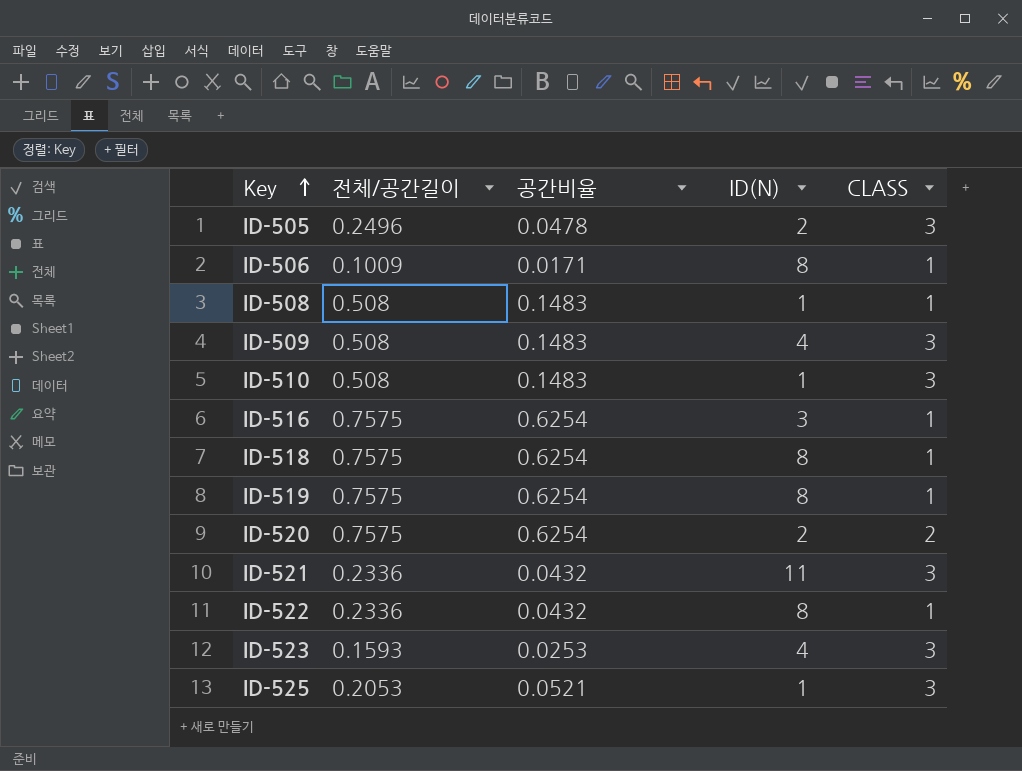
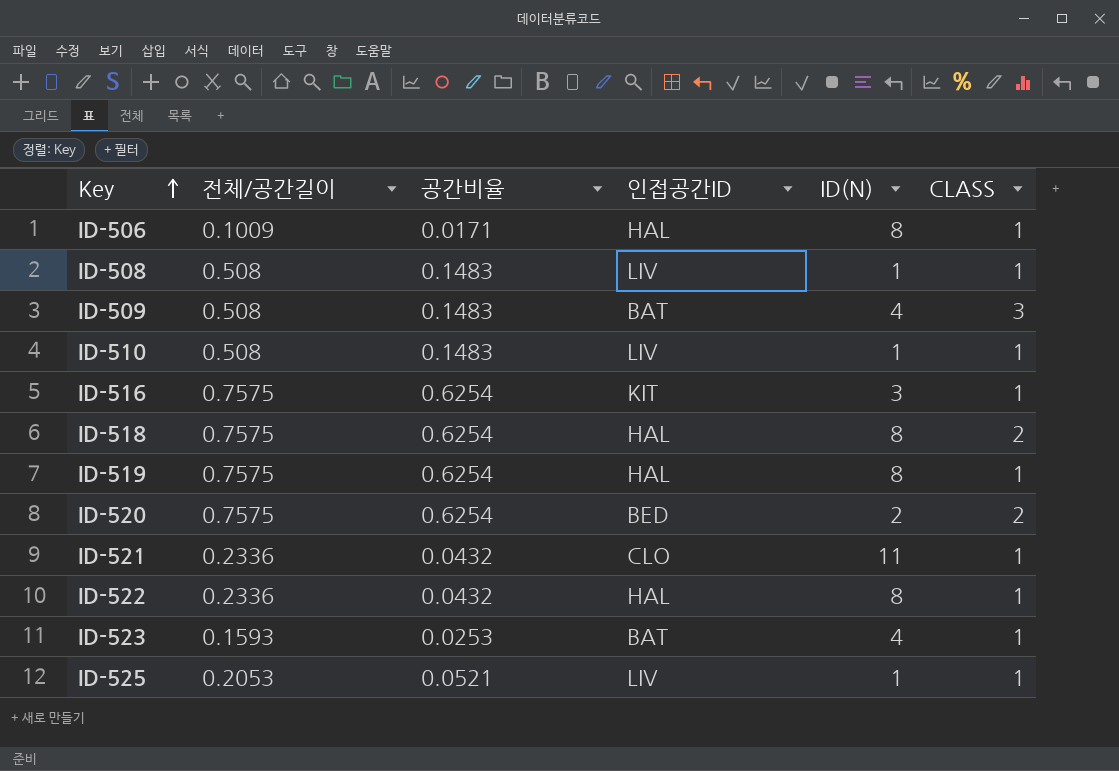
column 인접공간ID | position: none -> 4
row ID-505: 0.2496 | 0.0478 | 2 | 3 -> none
ID-510 | CLASS: 3 -> 1
ID-518 | CLASS: 1 -> 2
ID-521 | CLASS: 3 -> 1
ID-523 | CLASS: 3 -> 1
ID-525 | CLASS: 3 -> 1

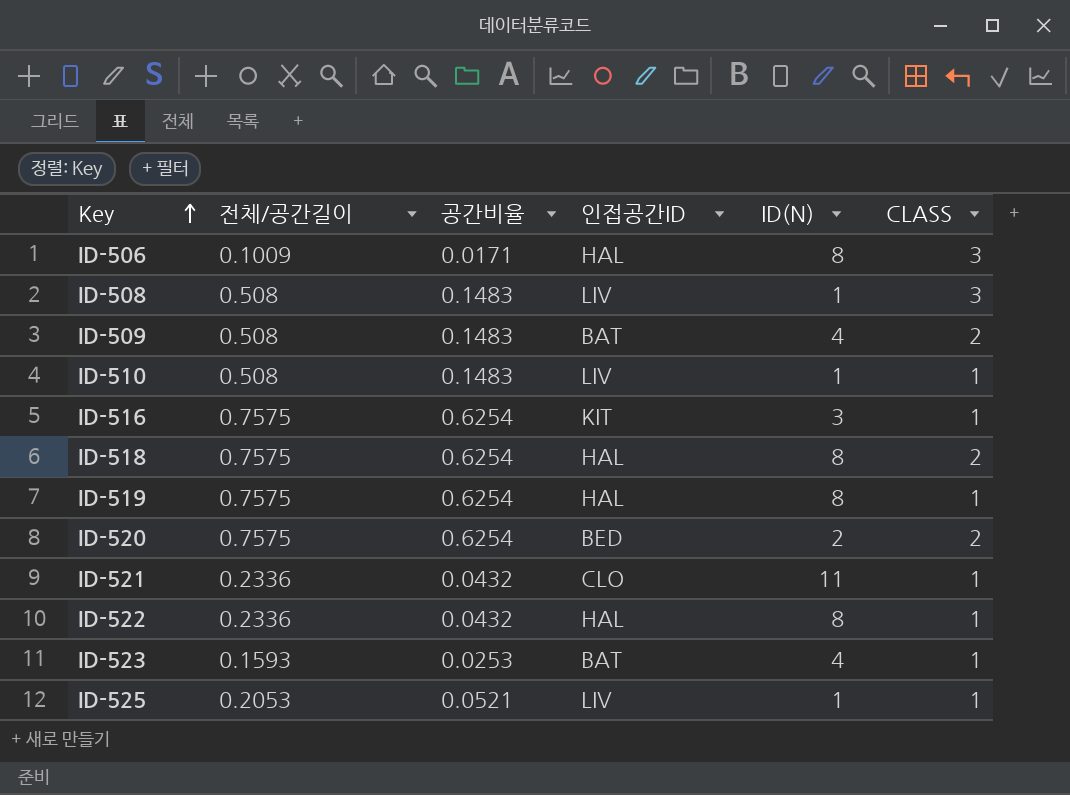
ID-506 | CLASS: 1 -> 3
ID-508 | CLASS: 1 -> 3
ID-509 | CLASS: 3 -> 2

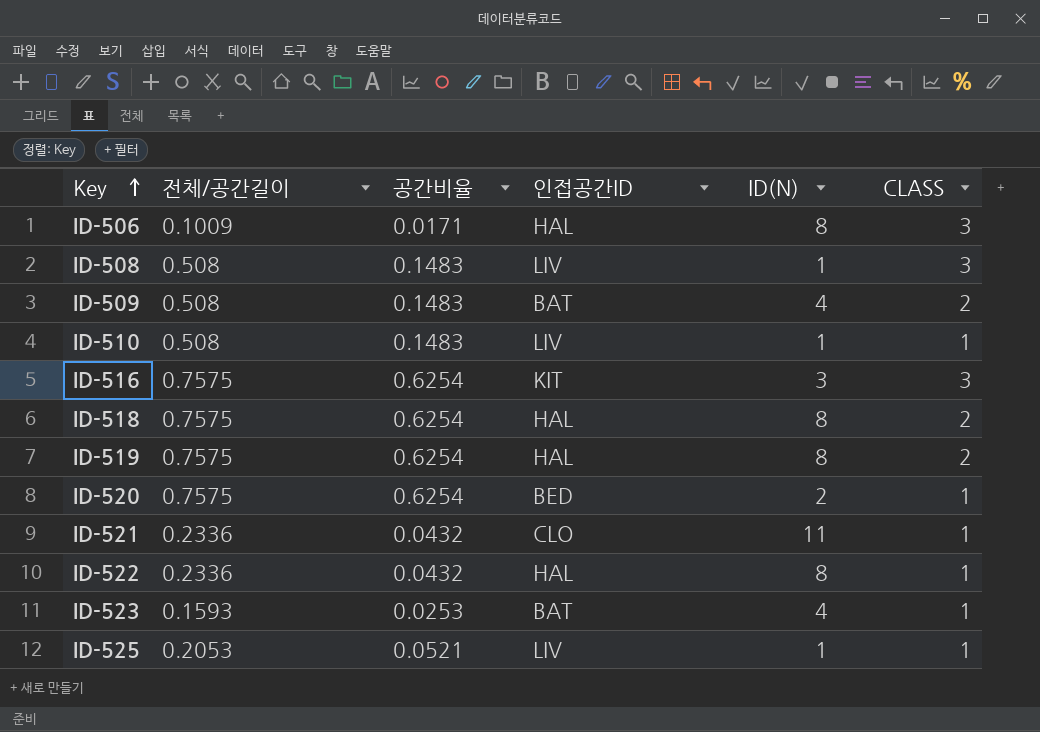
ID-516 | CLASS: 1 -> 3
ID-519 | CLASS: 1 -> 2
ID-520 | CLASS: 2 -> 1

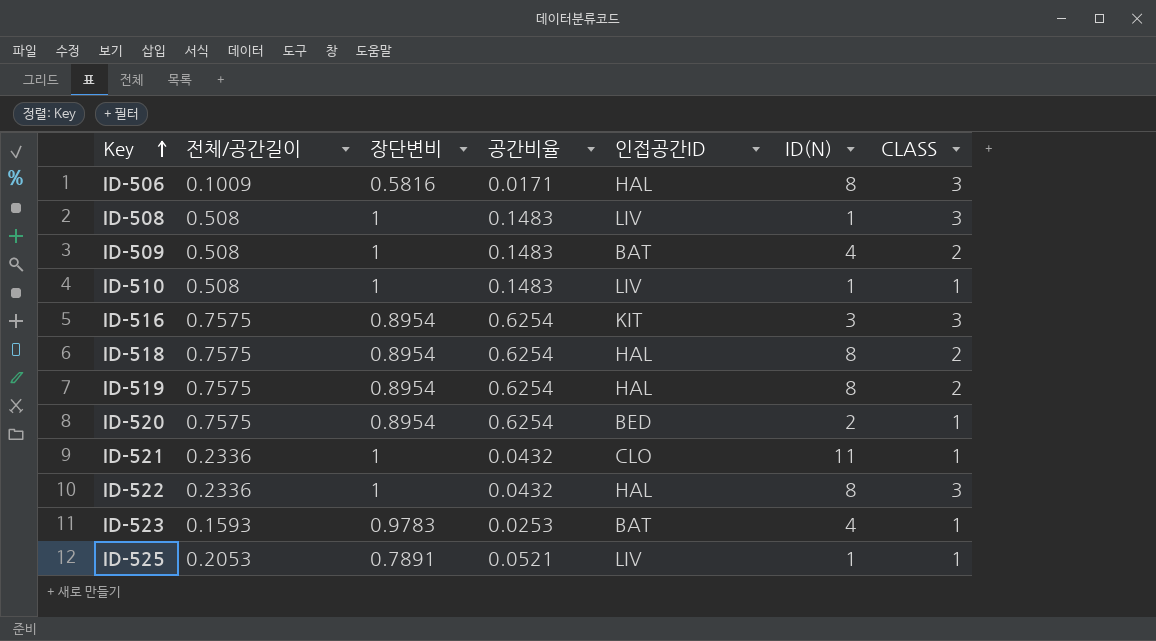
column 장단변비 | position: none -> 3
ID-522 | CLASS: 1 -> 3

